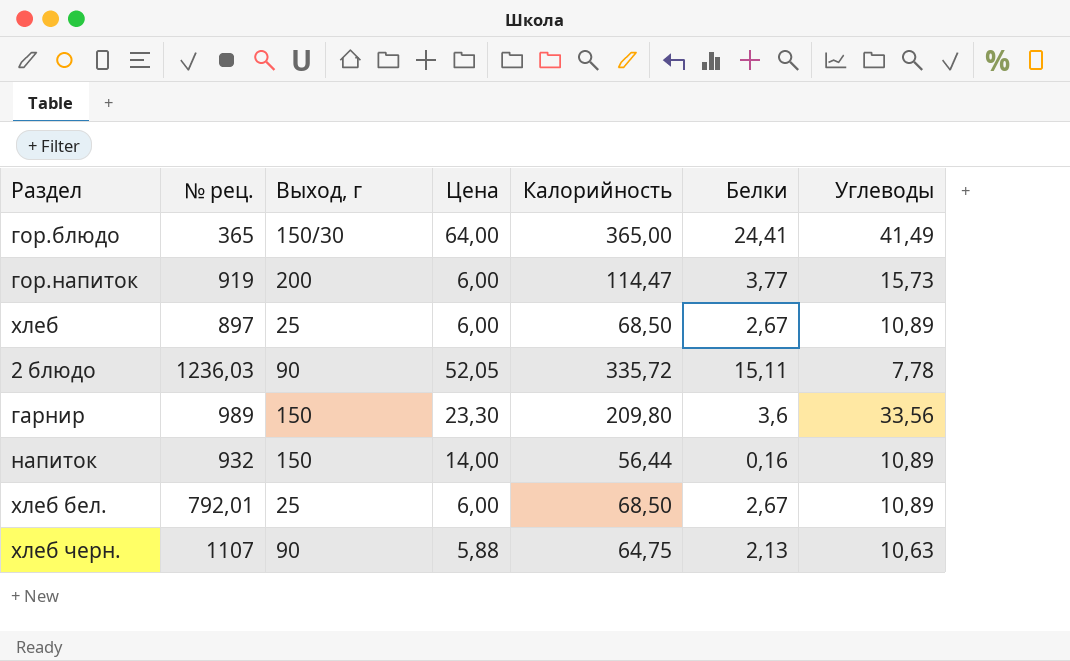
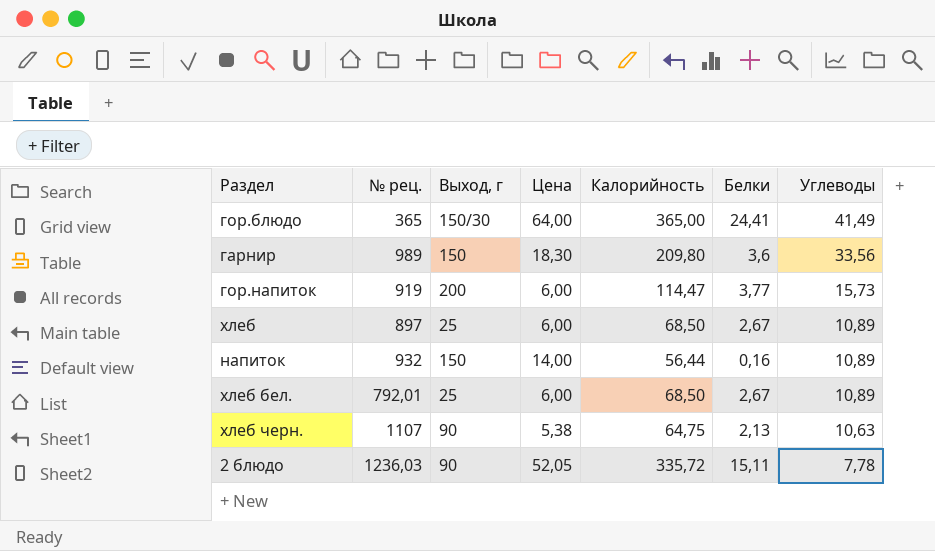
row order: none -> Углеводы descending
гарнир | Цена: 23,30 -> 18,30
хлеб черн. | Цена: 5,88 -> 5,38

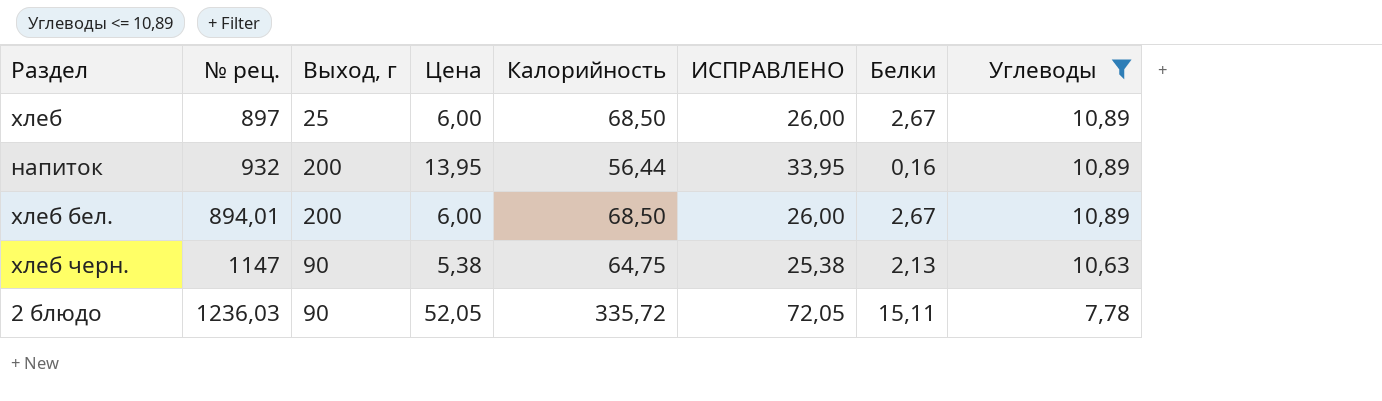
filter: none -> Углеводы <= 10,89
column ИСПРАВЛЕНО | formula: none -> [Цена] + 20
напиток | Выход, г: 150 -> 200
напиток | Цена: 14,00 -> 13,95
хлеб бел. | № рец.: 792,01 -> 894,01
хлеб бел. | Выход, г: 25 -> 200
хлеб черн. | № рец.: 1107 -> 1147

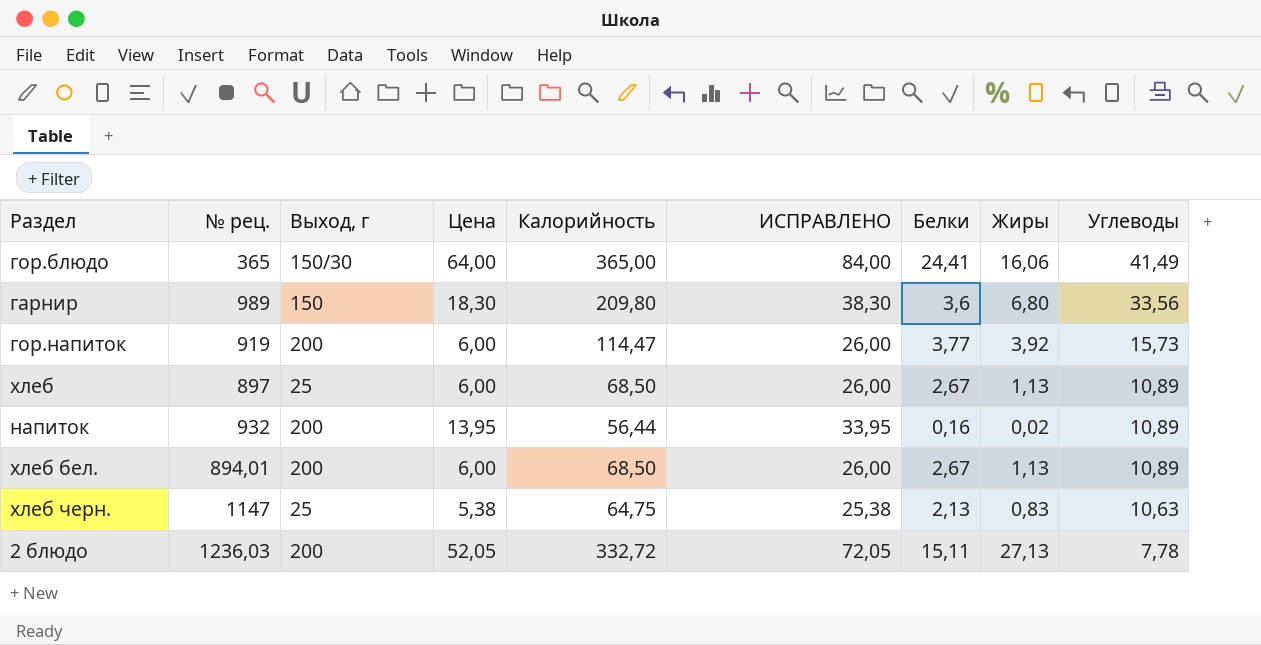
filter: Углеводы <= 10,89 -> none
column Жиры | position: none -> 8
хлеб черн. | Выход, г: 90 -> 25
2 блюдо | Выход, г: 90 -> 200
2 блюдо | Калорийность: 335,72 -> 332,72

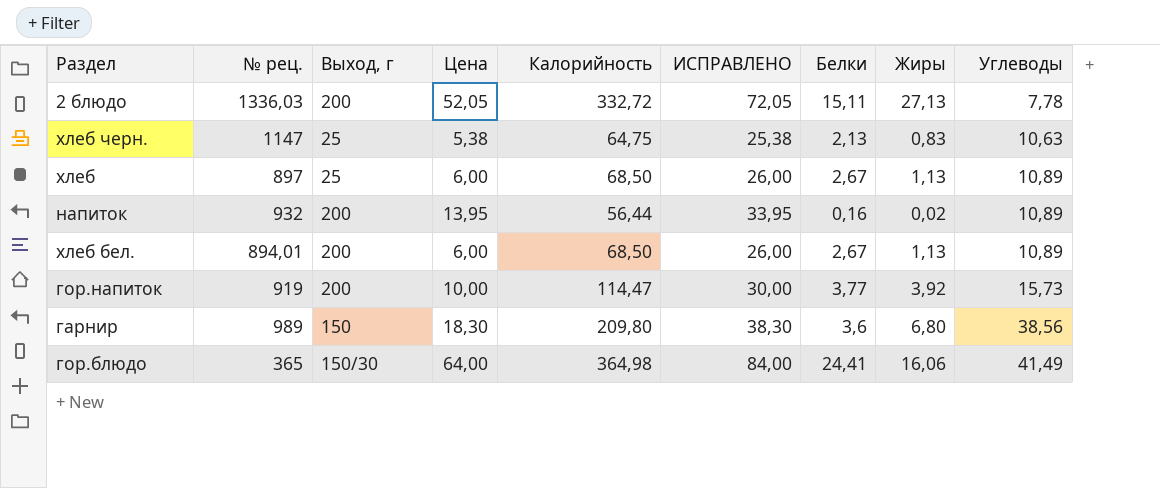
row order: Углеводы descending -> Углеводы ascending
2 блюдо | № рец.: 1236,03 -> 1336,03
гор.напиток | Цена: 6,00 -> 10,00
гор.напиток | ИСПРАВЛЕНО: 26,00 -> 30,00
гарнир | Углеводы: 33,56 -> 38,56
гор.блюдо | Калорийность: 365,00 -> 364,98

